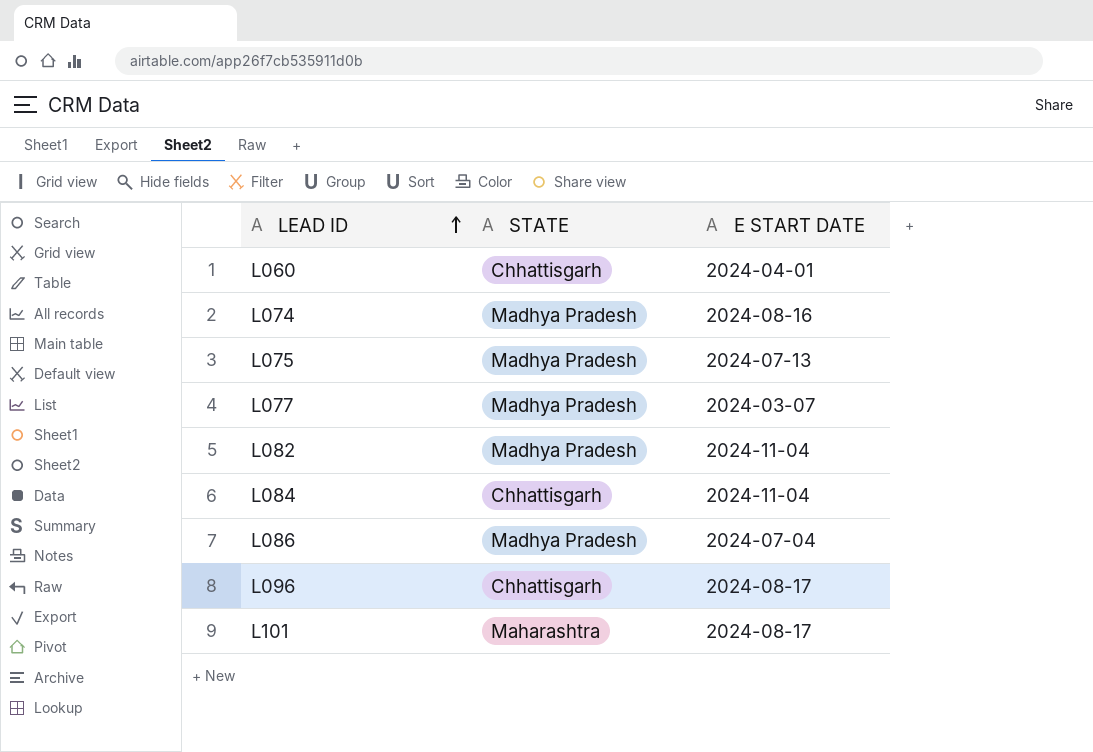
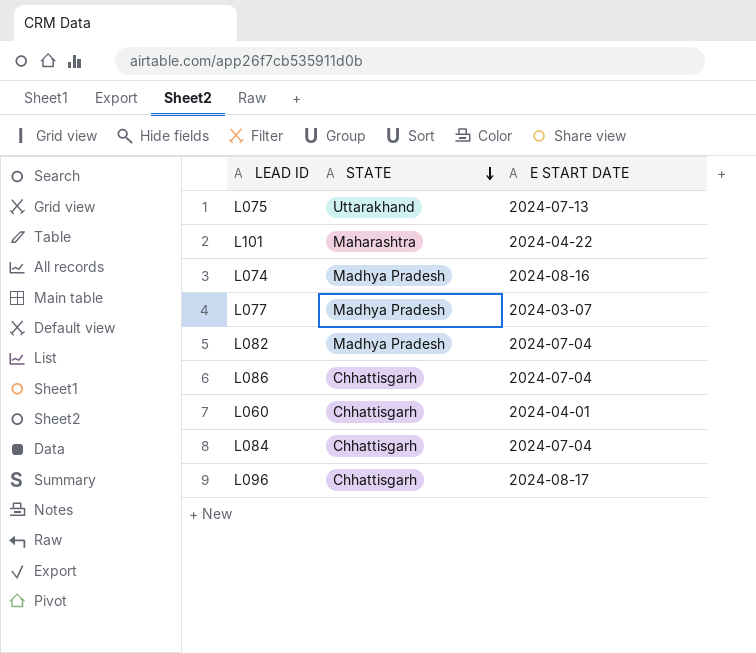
row order: LEAD ID ascending -> STATE descending
L075 | STATE: Madhya Pradesh -> Uttarakhand
L101 | E START DATE: 2024-08-17 -> 2024-04-22
L082 | E START DATE: 2024-11-04 -> 2024-07-04
L086 | STATE: Madhya Pradesh -> Chhattisgarh
L084 | E START DATE: 2024-11-04 -> 2024-07-04

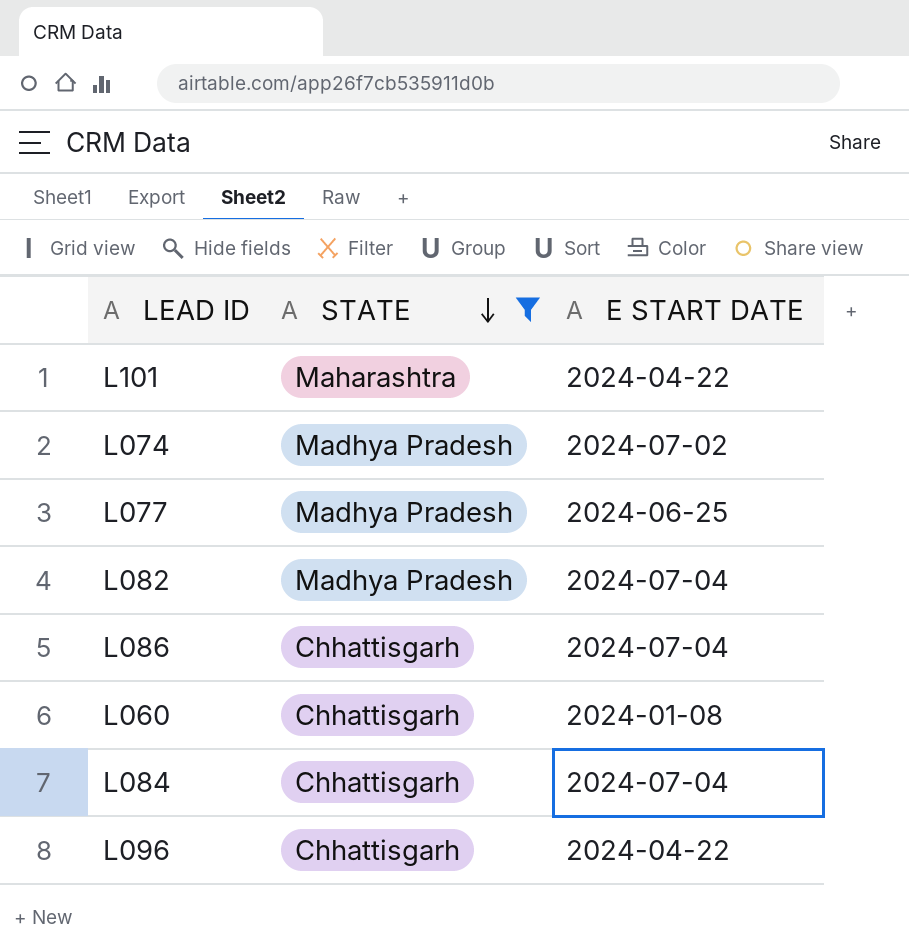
filter: none -> STATE != Uttarakhand
L074 | E START DATE: 2024-08-16 -> 2024-07-02
L077 | E START DATE: 2024-03-07 -> 2024-06-25
L060 | E START DATE: 2024-04-01 -> 2024-01-08
L096 | E START DATE: 2024-08-17 -> 2024-04-22

